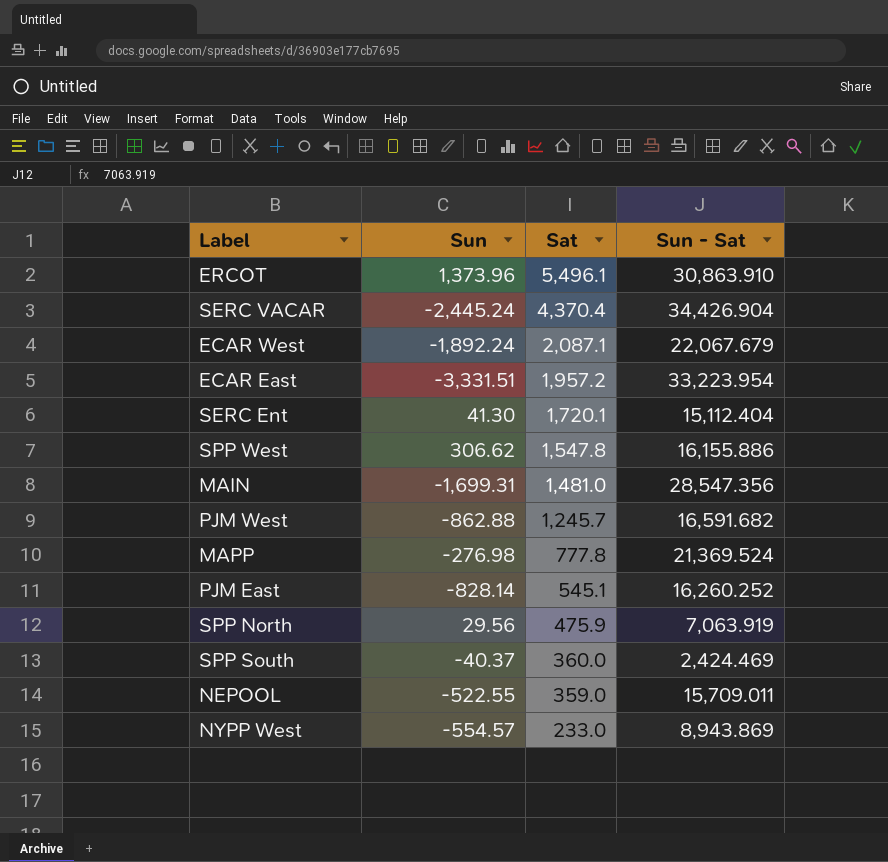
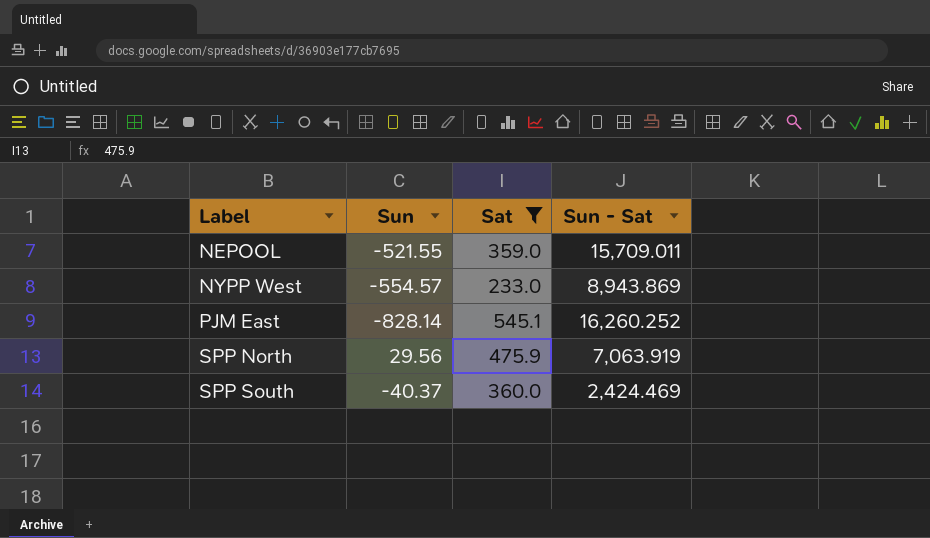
filter: none -> Sat <= 545.1
row order: Sat descending -> Label ascending
NEPOOL | Sun: -522.55 -> -521.55

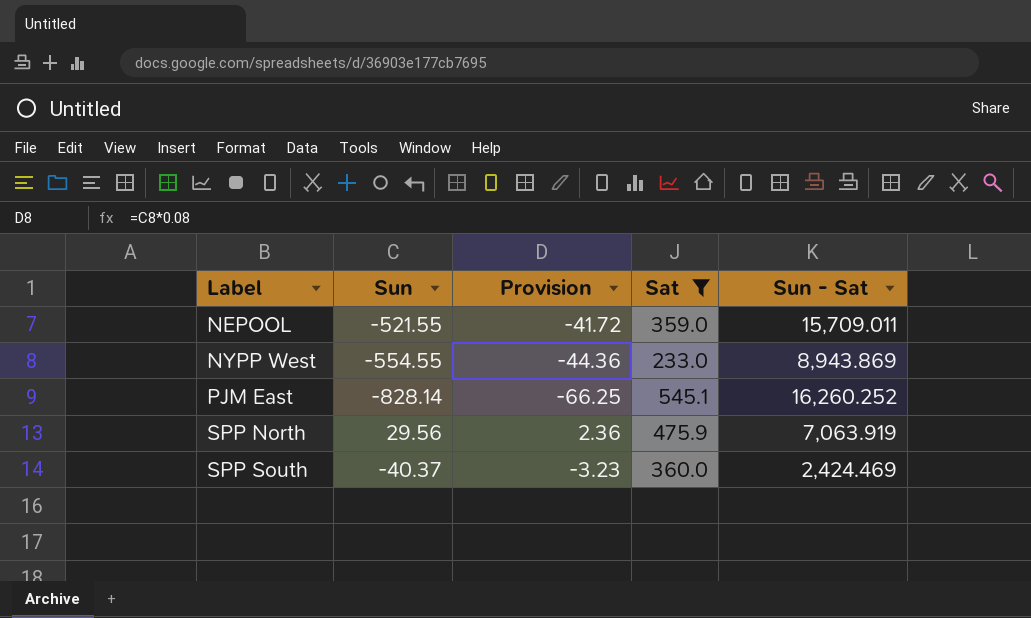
column Provision | formula: none -> [Sun] * 0.08
NYPP West | Sun: -554.57 -> -554.55

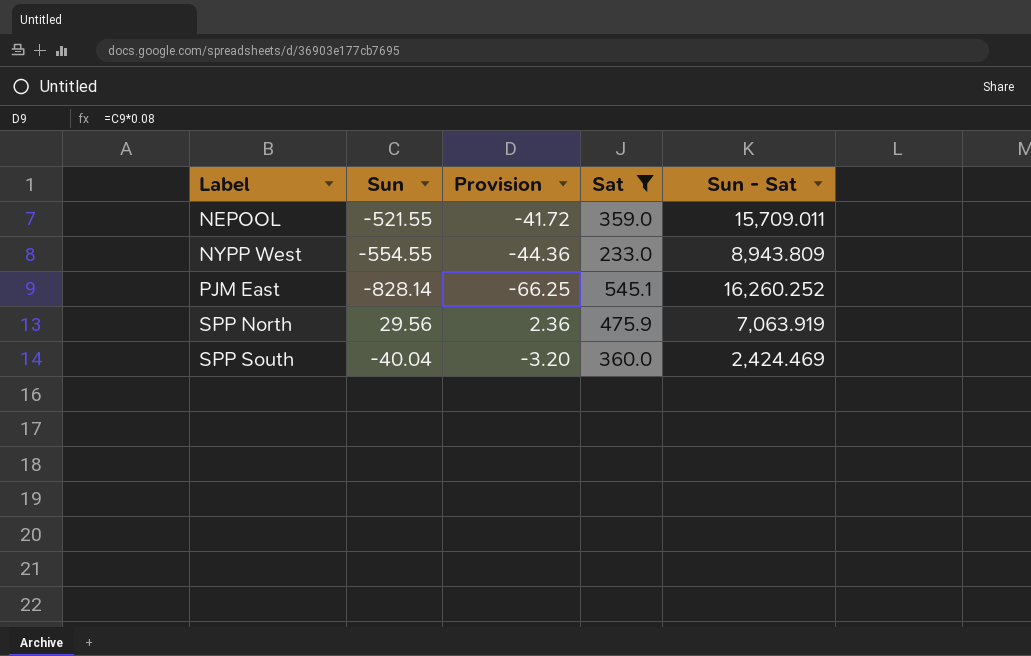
NYPP West | Sun - Sat: 8,943.869 -> 8,943.809
SPP South | Sun: -40.37 -> -40.04
SPP South | Provision: -3.23 -> -3.20

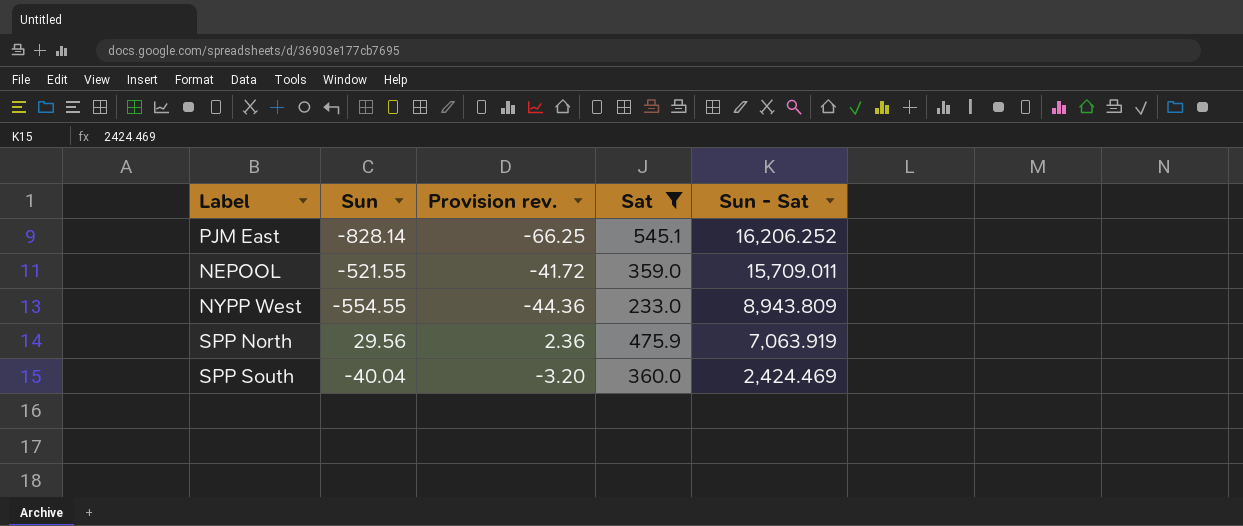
row order: Label ascending -> Sun - Sat descending
column name: Provision -> Provision rev.
PJM East | Sun - Sat: 16,260.252 -> 16,206.252

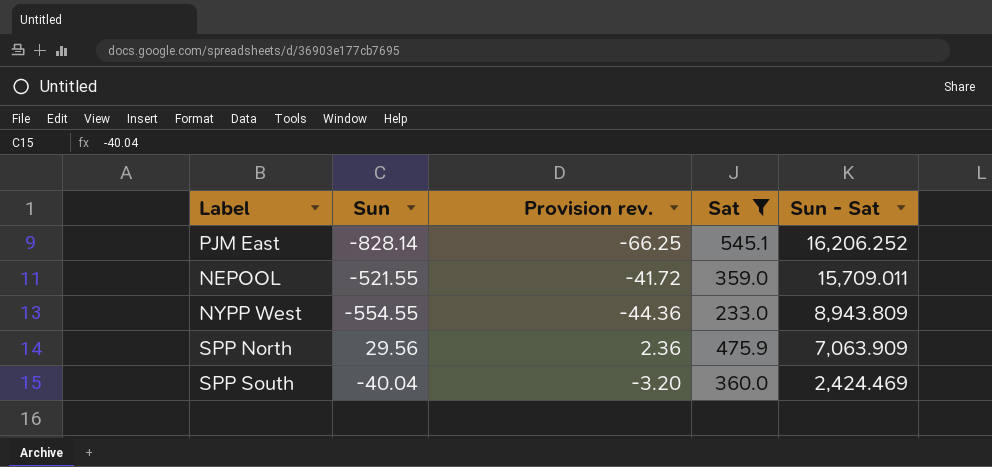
SPP North | Sun - Sat: 7,063.919 -> 7,063.909

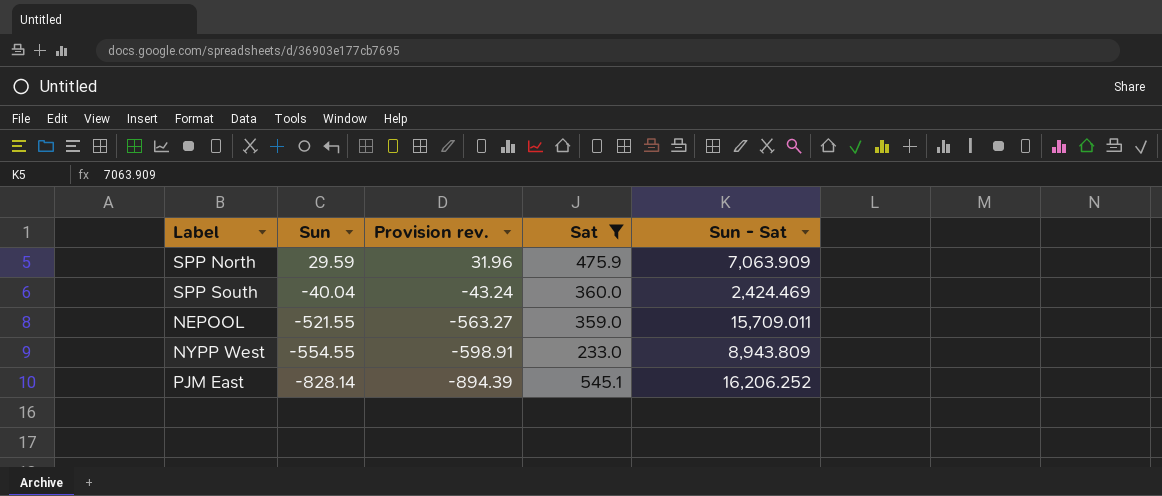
row order: Sun - Sat descending -> Sun descending
column Provision rev. | formula: [Sun] * 0.08 -> [Sun] * 1.08
SPP North | Sun: 29.56 -> 29.59

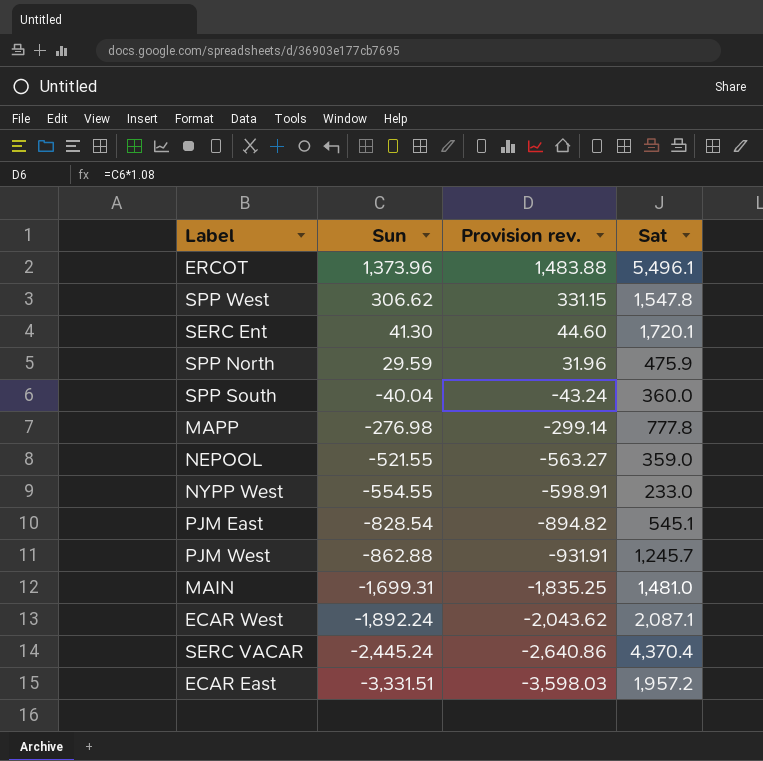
filter: Sat <= 545.1 -> none
column Sun - Sat | position: 5 -> none
PJM East | Sun: -828.14 -> -828.54
PJM East | Provision rev.: -894.39 -> -894.82

